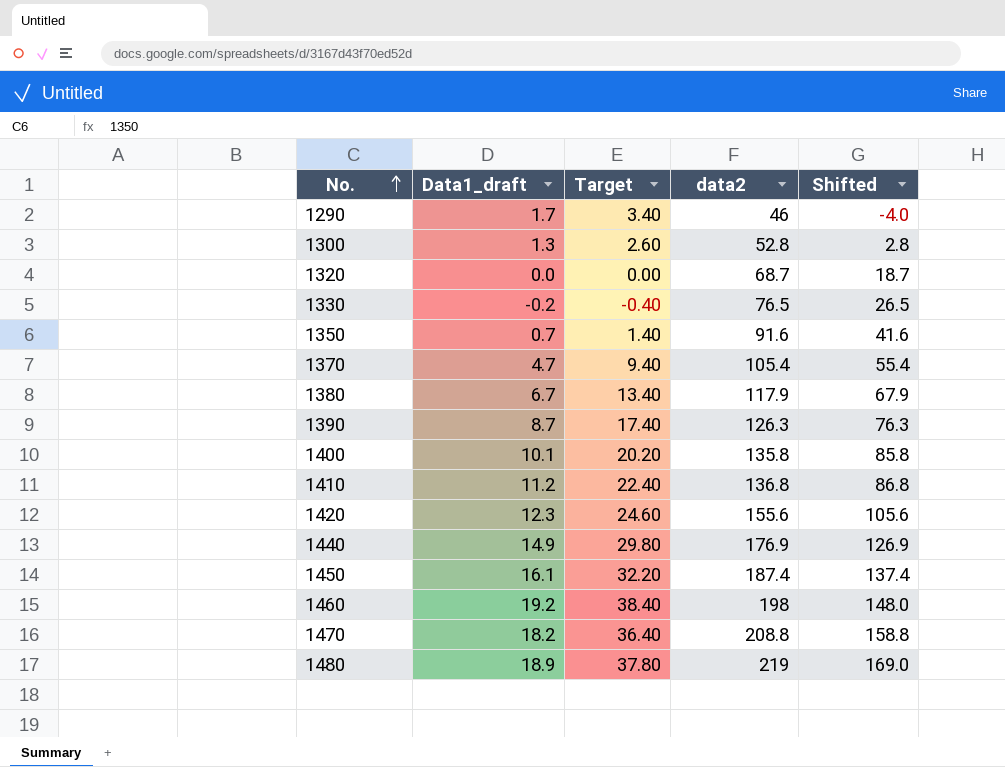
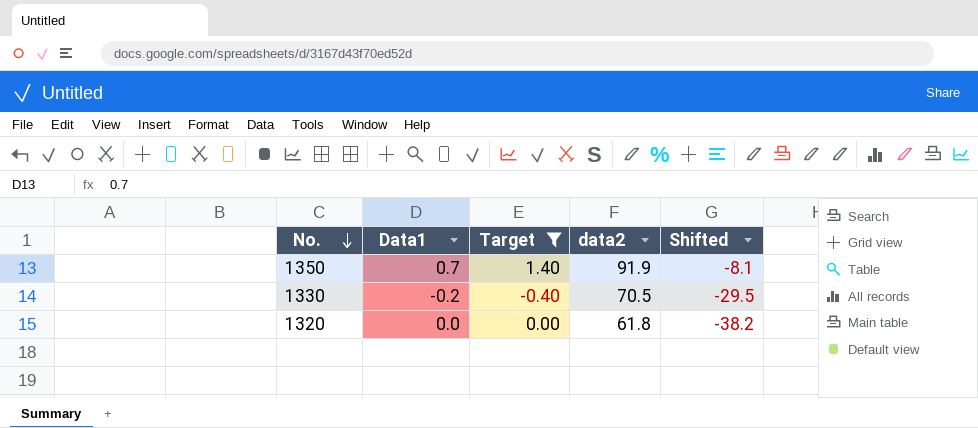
filter: none -> Target <= 1.40
row order: No. ascending -> No. descending
column name: Data1_draft -> Data1
column Shifted | formula: [data2] - 50 -> [data2] - 100
1350 | data2: 91.6 -> 91.9
1330 | data2: 76.5 -> 70.5
1320 | data2: 68.7 -> 61.8

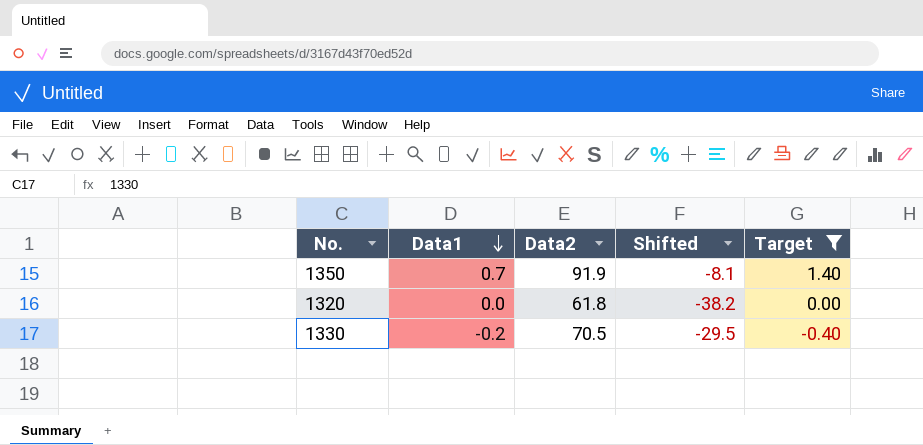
row order: No. descending -> Data1 descending
column name: data2 -> Data2
column Target | position: 3 -> 5

